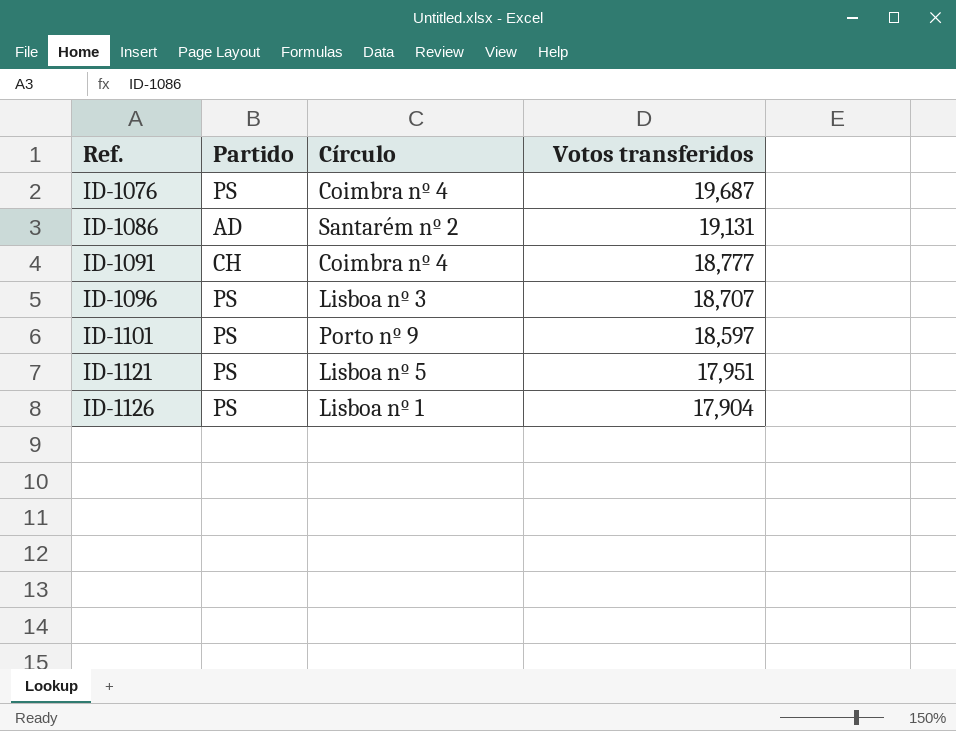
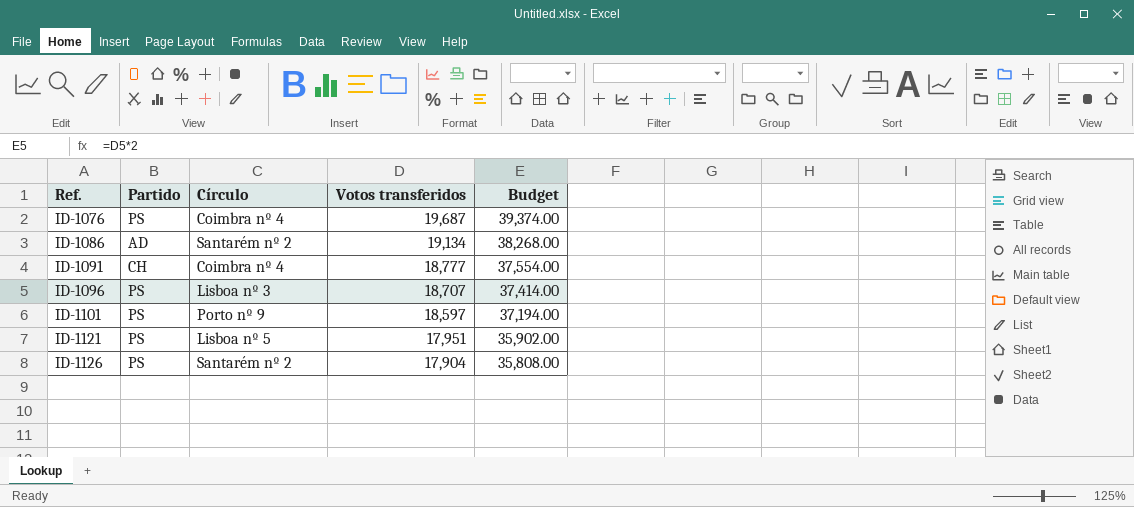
column Budget | formula: none -> [Votos transferidos] * 2
ID-1086 | Votos transferidos: 19,131 -> 19,134
ID-1126 | Círculo: Lisboa nº 1 -> Santarém nº 2

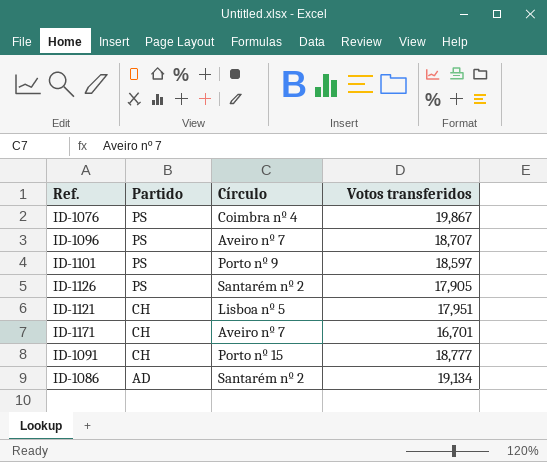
row order: Ref. ascending -> Partido descending
column Budget | formula: [Votos transferidos] * 2 -> none
ID-1076 | Votos transferidos: 19,687 -> 19,867
ID-1096 | Círculo: Lisboa nº 3 -> Aveiro nº 7
ID-1126 | Votos transferidos: 17,904 -> 17,905
ID-1121 | Partido: PS -> CH
row ID-1171: none -> CH | Aveiro nº 7 | 16,701
ID-1091 | Círculo: Coimbra nº 4 -> Porto nº 15

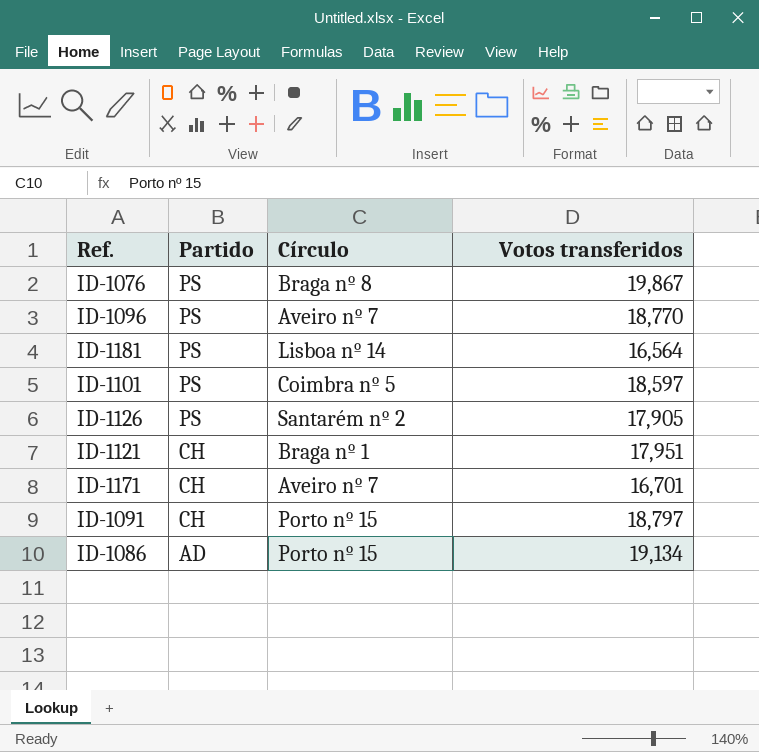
ID-1076 | Círculo: Coimbra nº 4 -> Braga nº 8
ID-1096 | Votos transferidos: 18,707 -> 18,770
row ID-1181: none -> PS | Lisboa nº 14 | 16,564
ID-1101 | Círculo: Porto nº 9 -> Coimbra nº 5
ID-1121 | Círculo: Lisboa nº 5 -> Braga nº 1
ID-1091 | Votos transferidos: 18,777 -> 18,797
ID-1086 | Círculo: Santarém nº 2 -> Porto nº 15

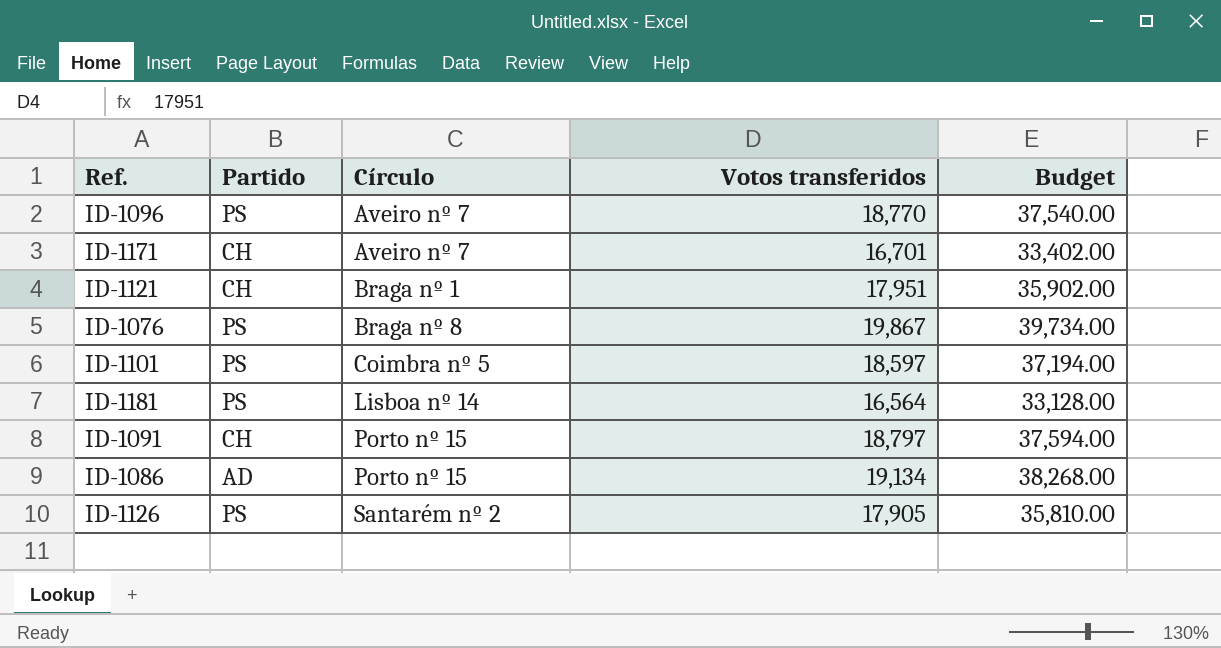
row order: Partido descending -> Círculo ascending
column Budget | formula: none -> [Votos transferidos] * 2

